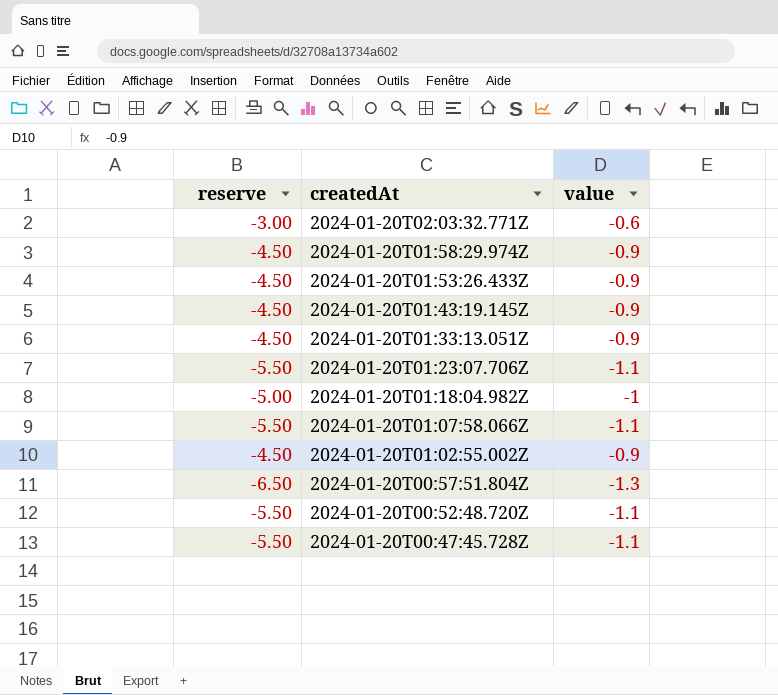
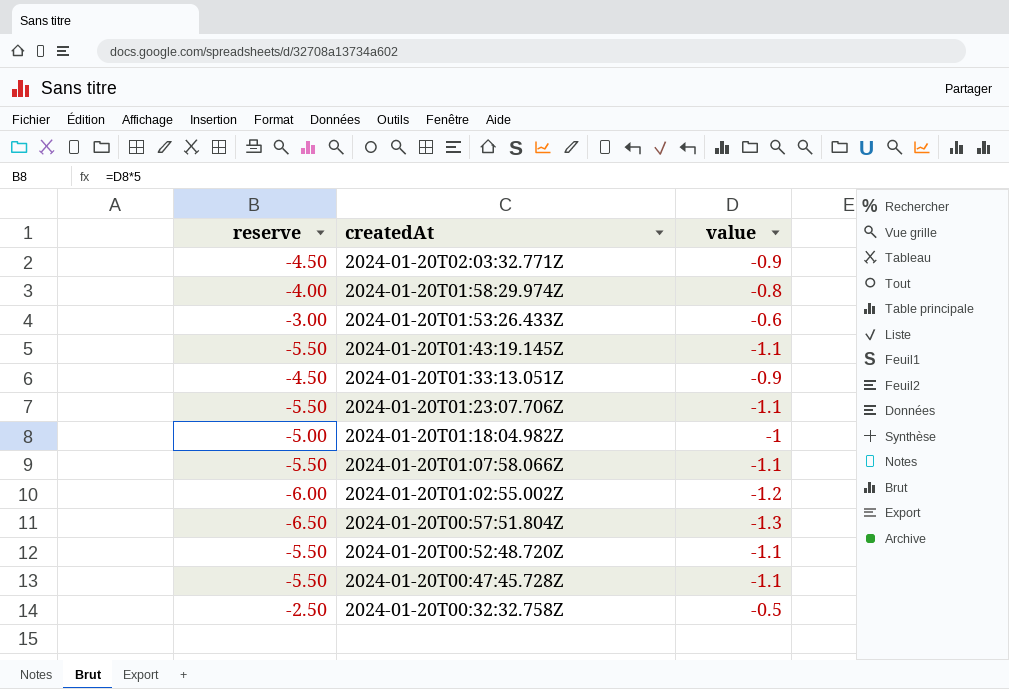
2024-01-20T02:03:32.771Z | reserve: -3.00 -> -4.50
2024-01-20T02:03:32.771Z | value: -0.6 -> -0.9
2024-01-20T01:58:29.974Z | reserve: -4.50 -> -4.00
2024-01-20T01:58:29.974Z | value: -0.9 -> -0.8
2024-01-20T01:53:26.433Z | reserve: -4.50 -> -3.00
2024-01-20T01:53:26.433Z | value: -0.9 -> -0.6
2024-01-20T01:43:19.145Z | reserve: -4.50 -> -5.50
2024-01-20T01:43:19.145Z | value: -0.9 -> -1.1
2024-01-20T01:02:55.002Z | reserve: -4.50 -> -6.00
2024-01-20T01:02:55.002Z | value: -0.9 -> -1.2
row 2024-01-20T00:32:32.758Z: none -> -2.50 | -0.5

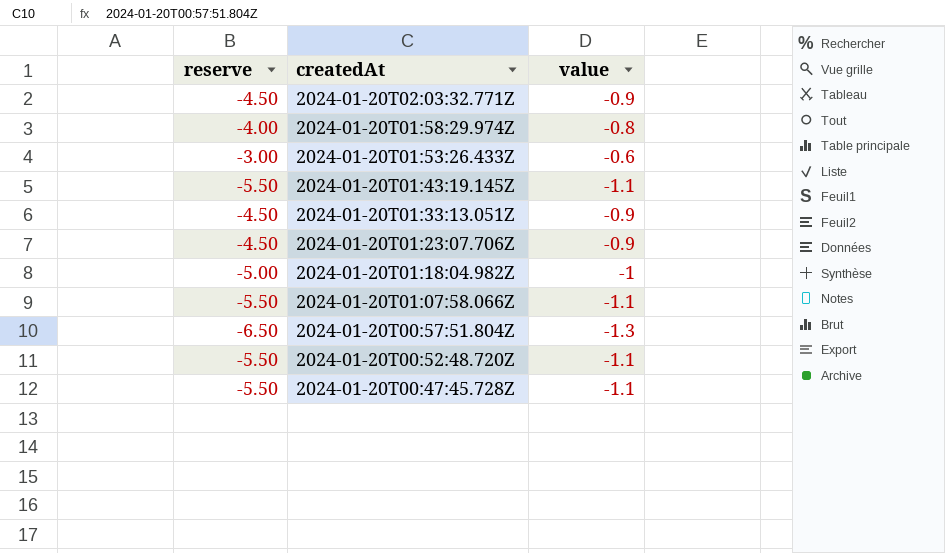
row 2024-01-20T01:02:55.002Z: -6.00 | -1.2 -> none
row 2024-01-20T00:32:32.758Z: -2.50 | -0.5 -> none
2024-01-20T01:23:07.706Z | reserve: -5.50 -> -4.50
2024-01-20T01:23:07.706Z | value: -1.1 -> -0.9

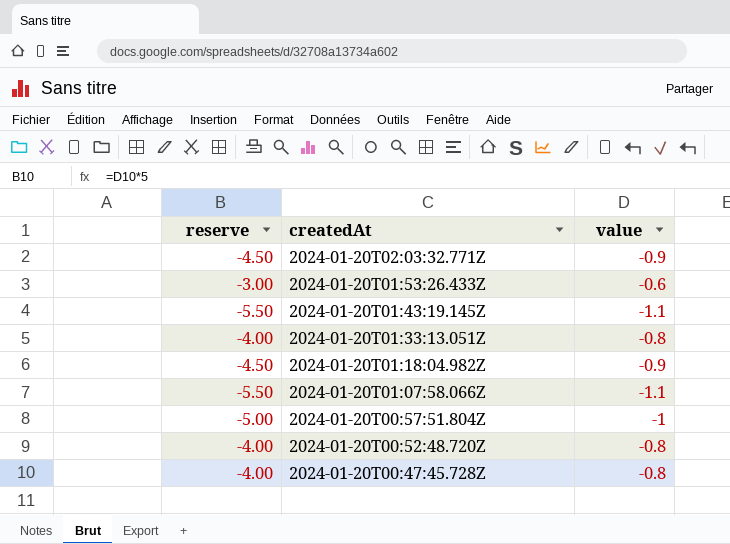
row 2024-01-20T01:58:29.974Z: -4.00 | -0.8 -> none
row 2024-01-20T01:23:07.706Z: -4.50 | -0.9 -> none
2024-01-20T01:33:13.051Z | reserve: -4.50 -> -4.00
2024-01-20T01:33:13.051Z | value: -0.9 -> -0.8
2024-01-20T01:18:04.982Z | reserve: -5.00 -> -4.50
2024-01-20T01:18:04.982Z | value: -1 -> -0.9
2024-01-20T00:57:51.804Z | reserve: -6.50 -> -5.00
2024-01-20T00:57:51.804Z | value: -1.3 -> -1
2024-01-20T00:52:48.720Z | reserve: -5.50 -> -4.00
2024-01-20T00:52:48.720Z | value: -1.1 -> -0.8
2024-01-20T00:47:45.728Z | reserve: -5.50 -> -4.00
2024-01-20T00:47:45.728Z | value: -1.1 -> -0.8

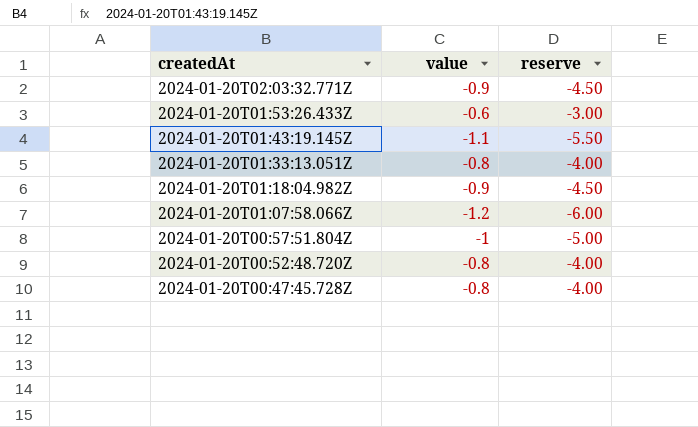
column reserve | position: 1 -> 3
2024-01-20T01:07:58.066Z | value: -1.1 -> -1.2
2024-01-20T01:07:58.066Z | reserve: -5.50 -> -6.00

